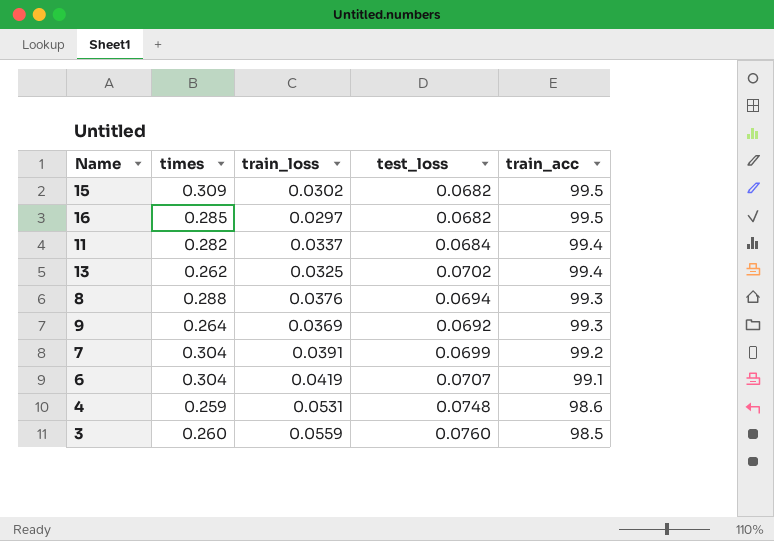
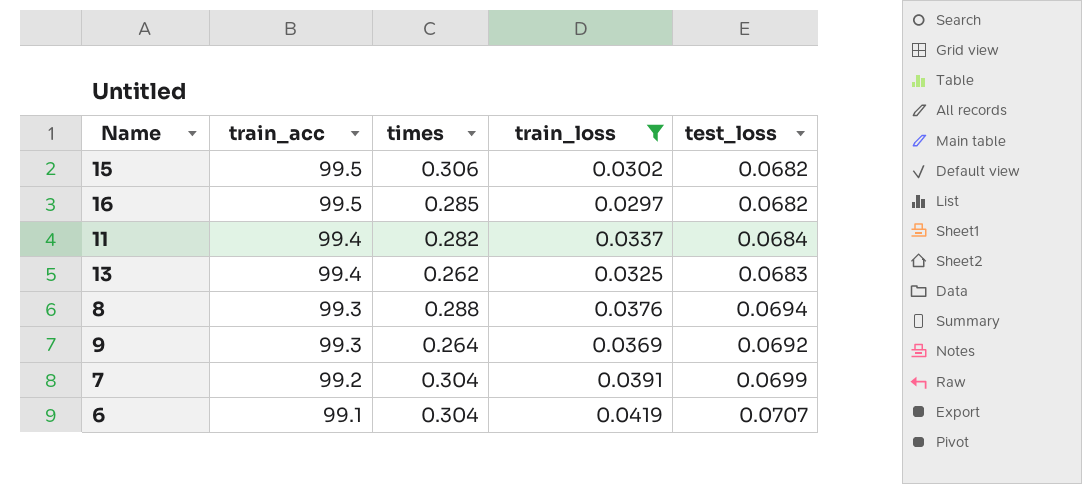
filter: none -> train_loss <= 0.0419
column train_acc | position: 5 -> 2
15 | times: 0.309 -> 0.306
13 | test_loss: 0.0702 -> 0.0683

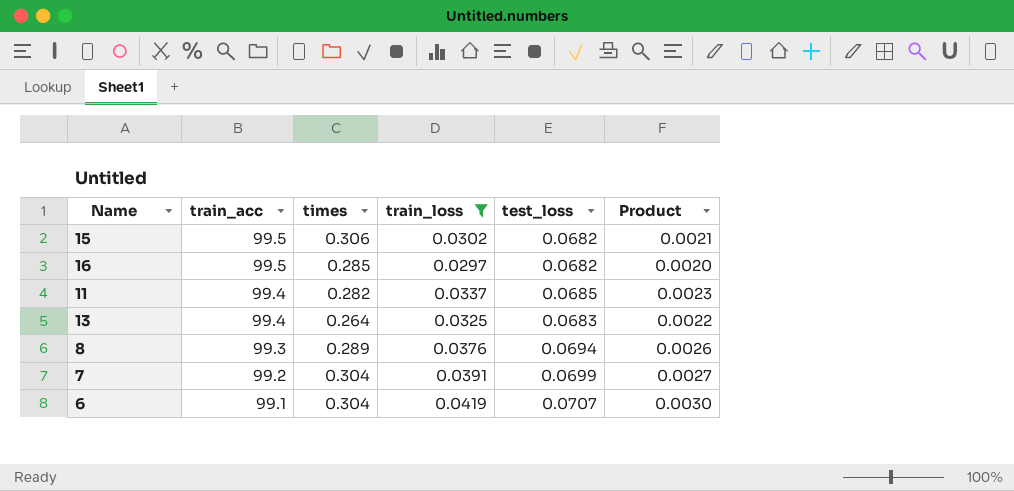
column Product | formula: none -> [train_loss] * [test_loss]
row 9: 99.3 | 0.264 | 0.0369 | 0.0692 -> none
11 | test_loss: 0.0684 -> 0.0685
13 | times: 0.262 -> 0.264
8 | times: 0.288 -> 0.289

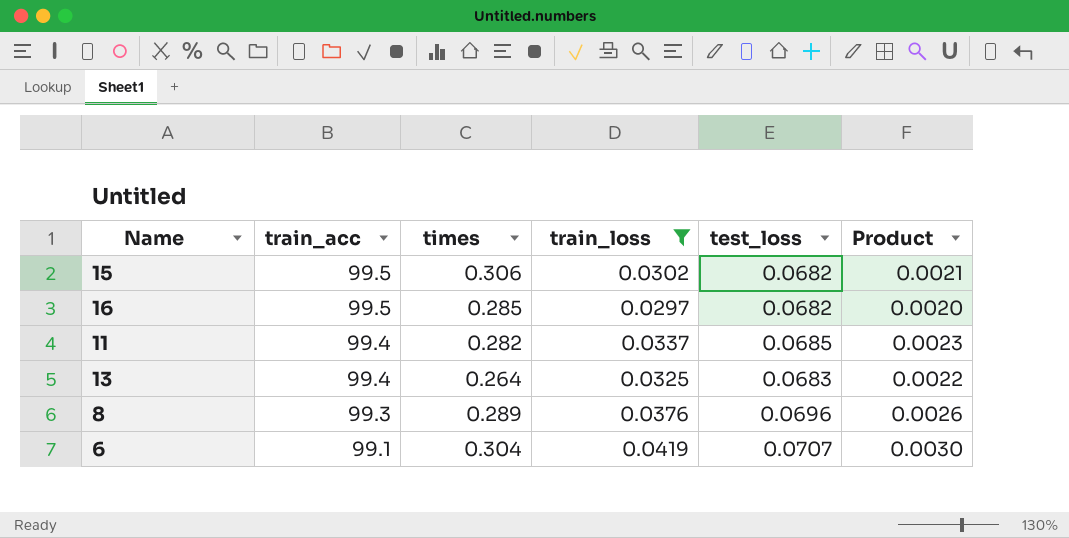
row 7: 99.2 | 0.304 | 0.0391 | 0.0699 | 0.0027 -> none
8 | test_loss: 0.0694 -> 0.0696

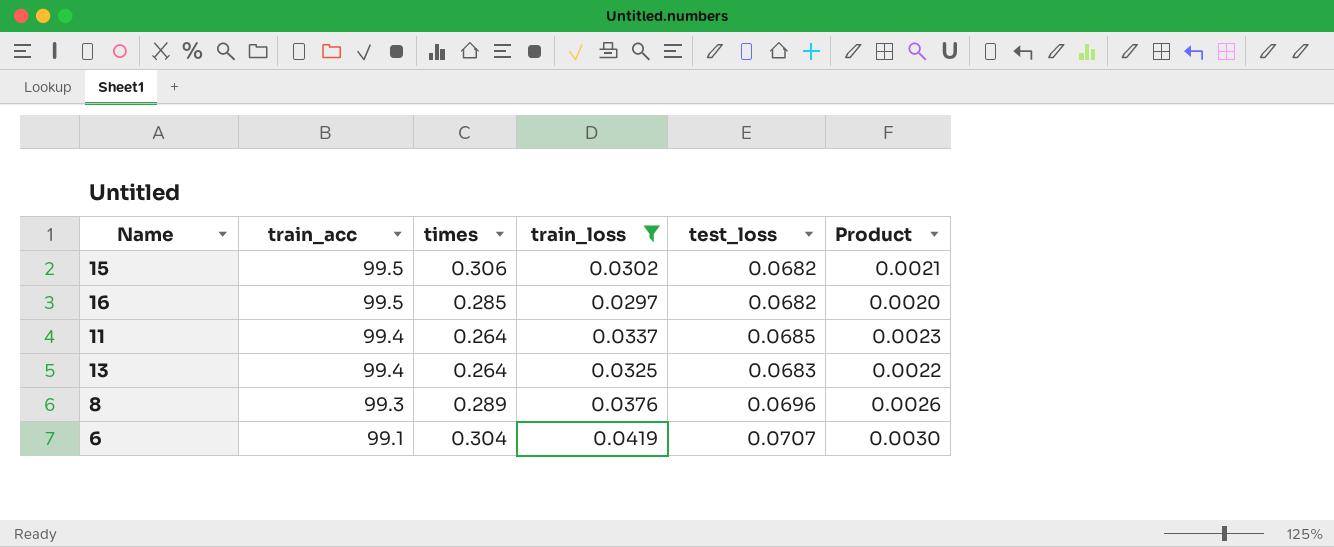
11 | times: 0.282 -> 0.264

